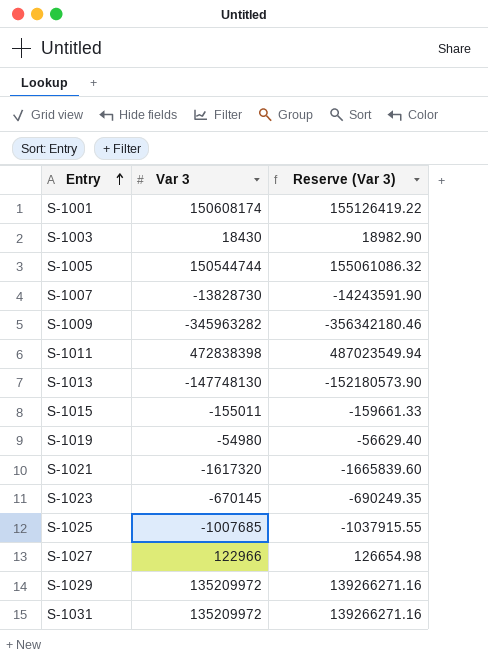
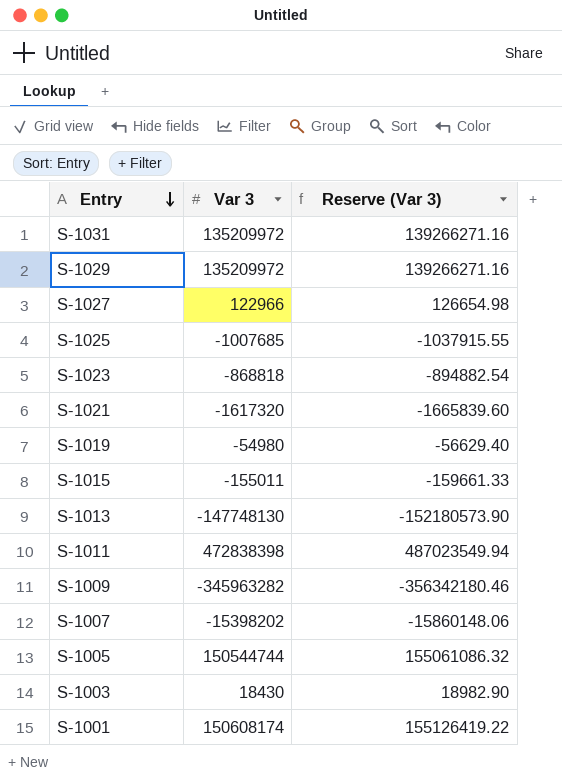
row order: Entry ascending -> Entry descending
S-1023 | Var 3: -670145 -> -868818
S-1023 | Reserve (Var 3): -690249.35 -> -894882.54
S-1007 | Var 3: -13828730 -> -15398202
S-1007 | Reserve (Var 3): -14243591.90 -> -15860148.06

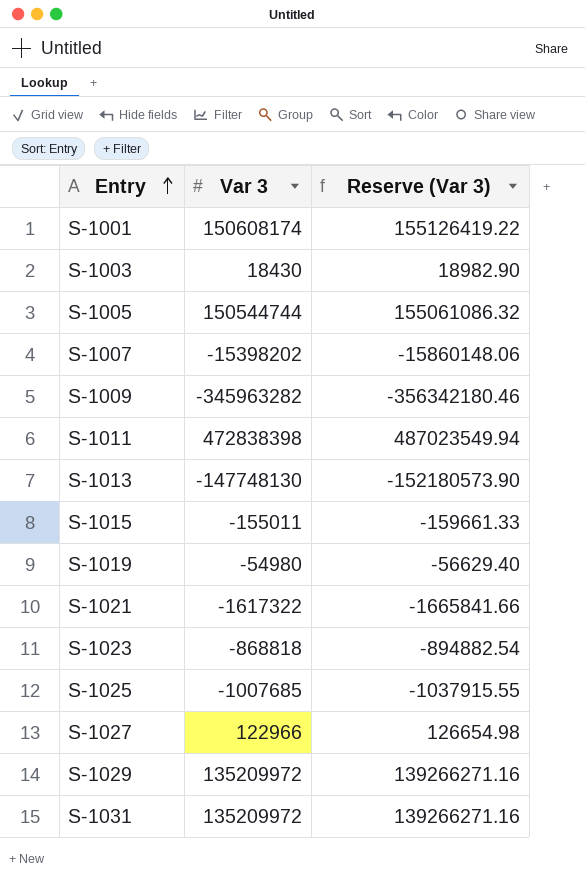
row order: Entry descending -> Entry ascending
S-1021 | Var 3: -1617320 -> -1617322
S-1021 | Reserve (Var 3): -1665839.60 -> -1665841.66

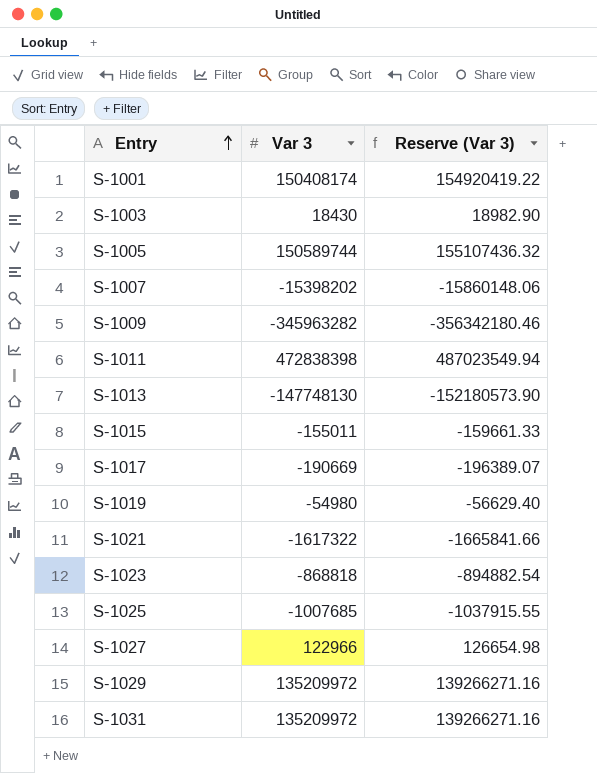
S-1001 | Var 3: 150608174 -> 150408174
S-1001 | Reserve (Var 3): 155126419.22 -> 154920419.22
S-1005 | Var 3: 150544744 -> 150589744
S-1005 | Reserve (Var 3): 155061086.32 -> 155107436.32
row S-1017: none -> -190669 | -196389.07

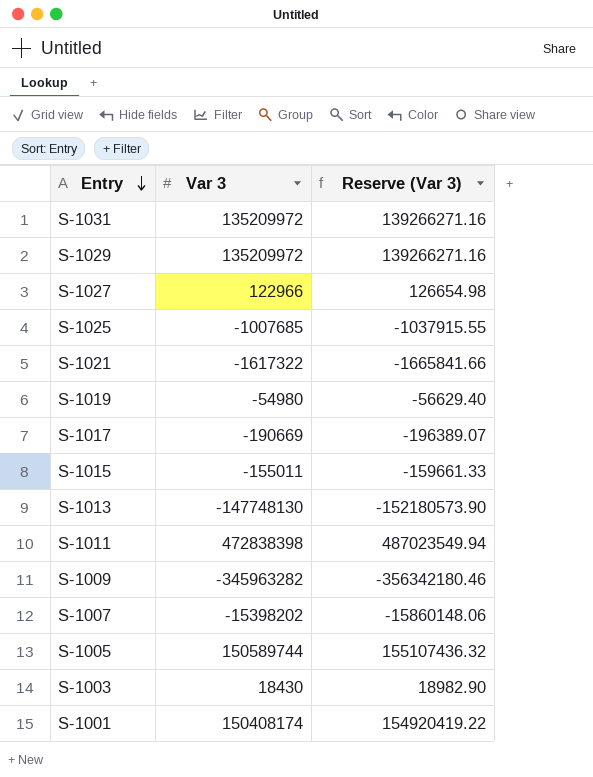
row order: Entry ascending -> Entry descending
row S-1023: -868818 | -894882.54 -> none

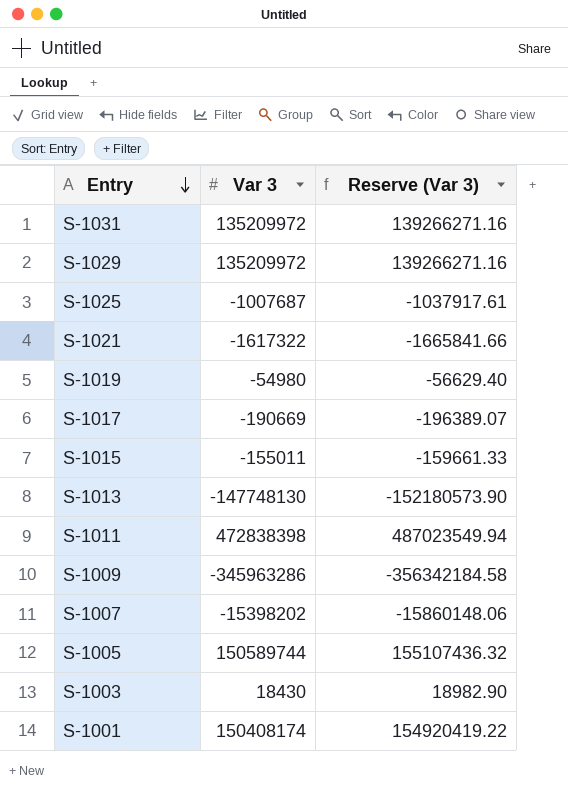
row S-1027: 122966 | 126654.98 -> none
S-1025 | Var 3: -1007685 -> -1007687
S-1025 | Reserve (Var 3): -1037915.55 -> -1037917.61
S-1009 | Var 3: -345963282 -> -345963286
S-1009 | Reserve (Var 3): -356342180.46 -> -356342184.58

